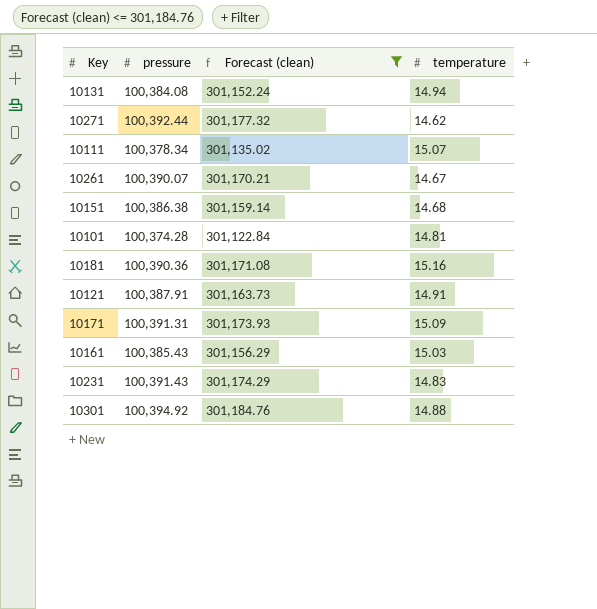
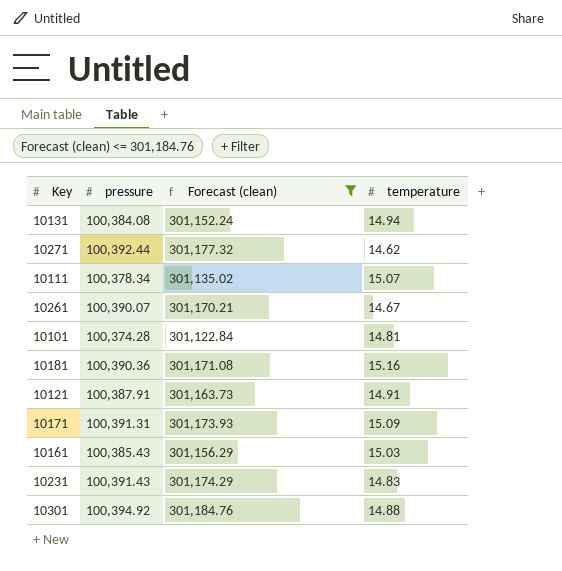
row 10151: 100,386.38 | 301,159.14 | 14.68 -> none

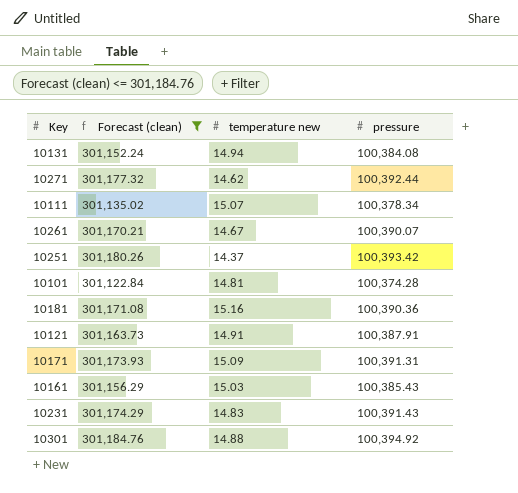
column name: temperature -> temperature new
column pressure | position: 2 -> 4
row 10251: none -> 301,180.26 | 14.37 | 100,393.42

